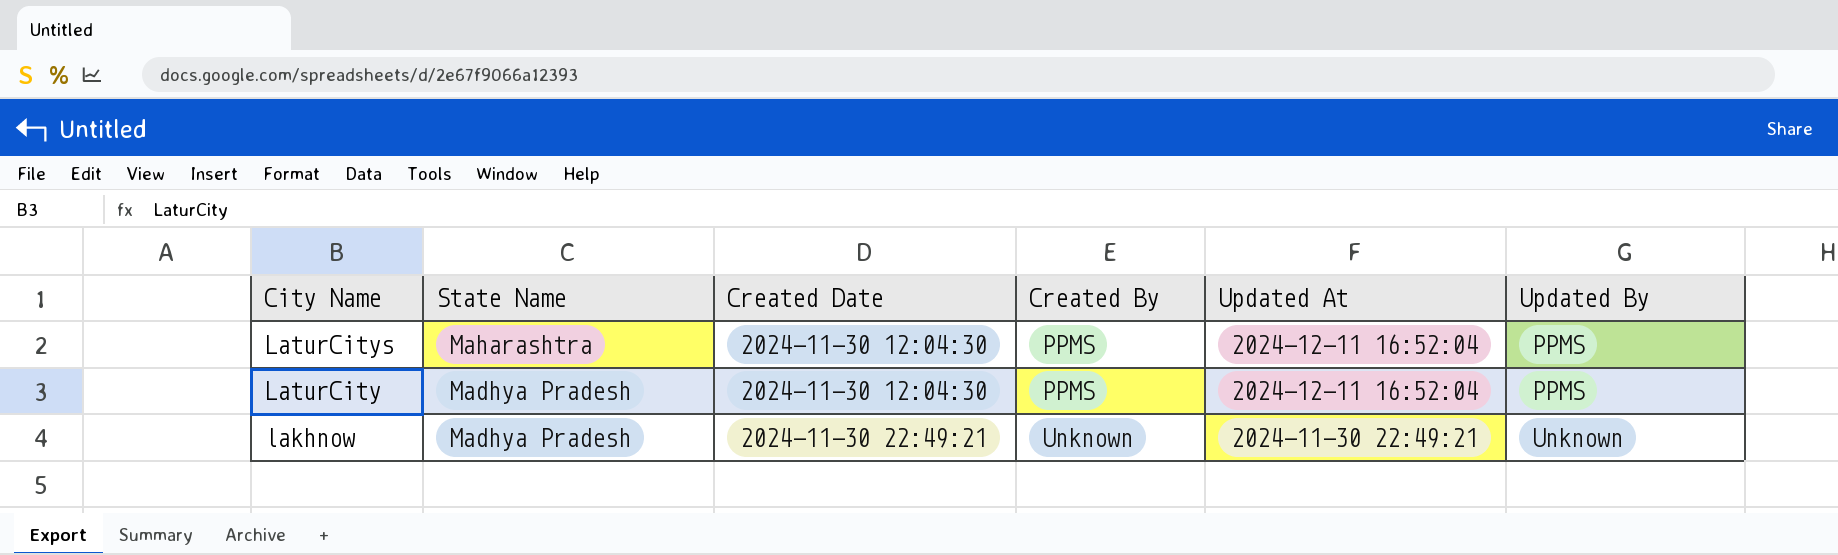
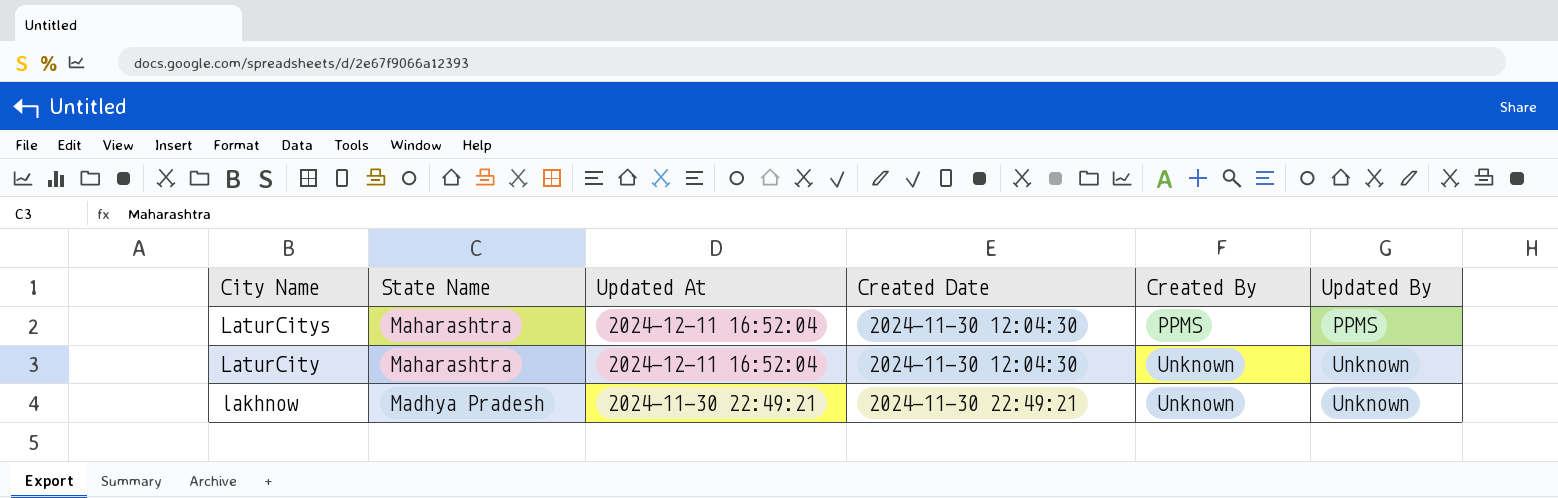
column Updated At | position: 5 -> 3
LaturCity | State Name: Madhya Pradesh -> Maharashtra
LaturCity | Created By: PPMS -> Unknown
LaturCity | Updated By: PPMS -> Unknown

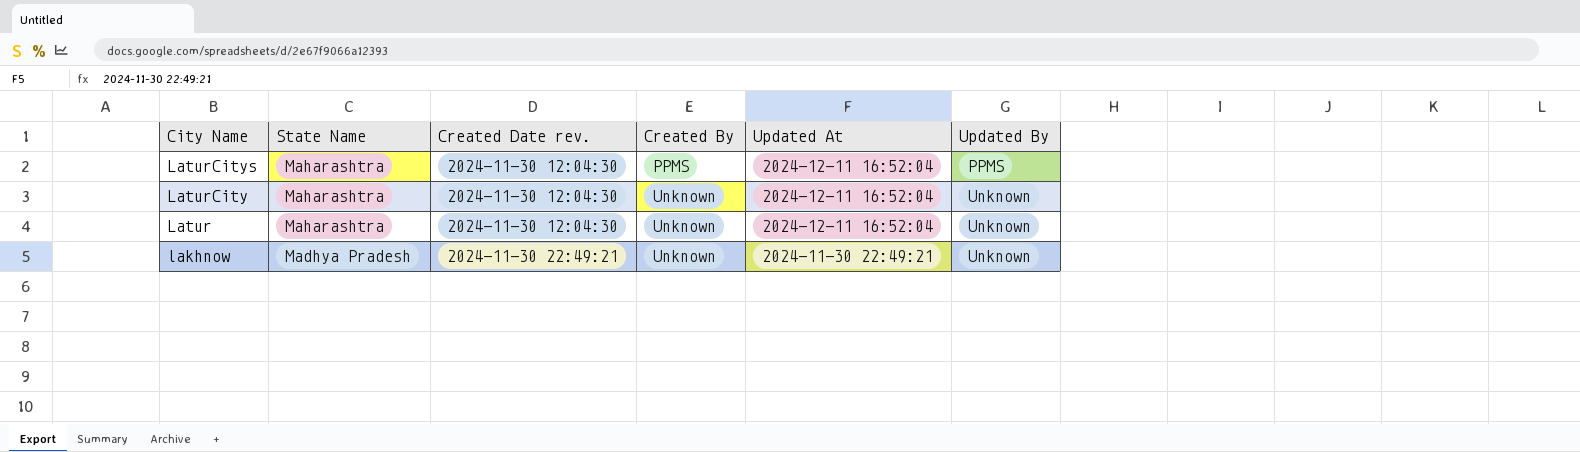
column name: Created Date -> Created Date rev.
column Updated At | position: 3 -> 5
row Latur: none -> Maharashtra | 2024-11-30 12:04:30 | Unknown | 2024-12-11 16:52:04 | Unknown

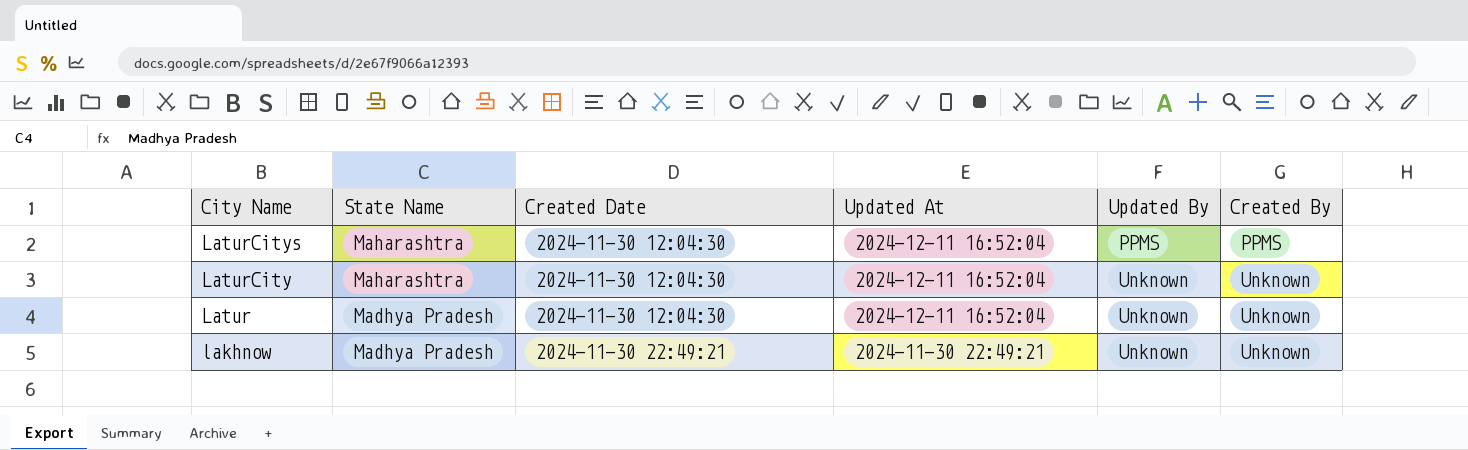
column name: Created Date rev. -> Created Date
column Created By | position: 4 -> 6
Latur | State Name: Maharashtra -> Madhya Pradesh

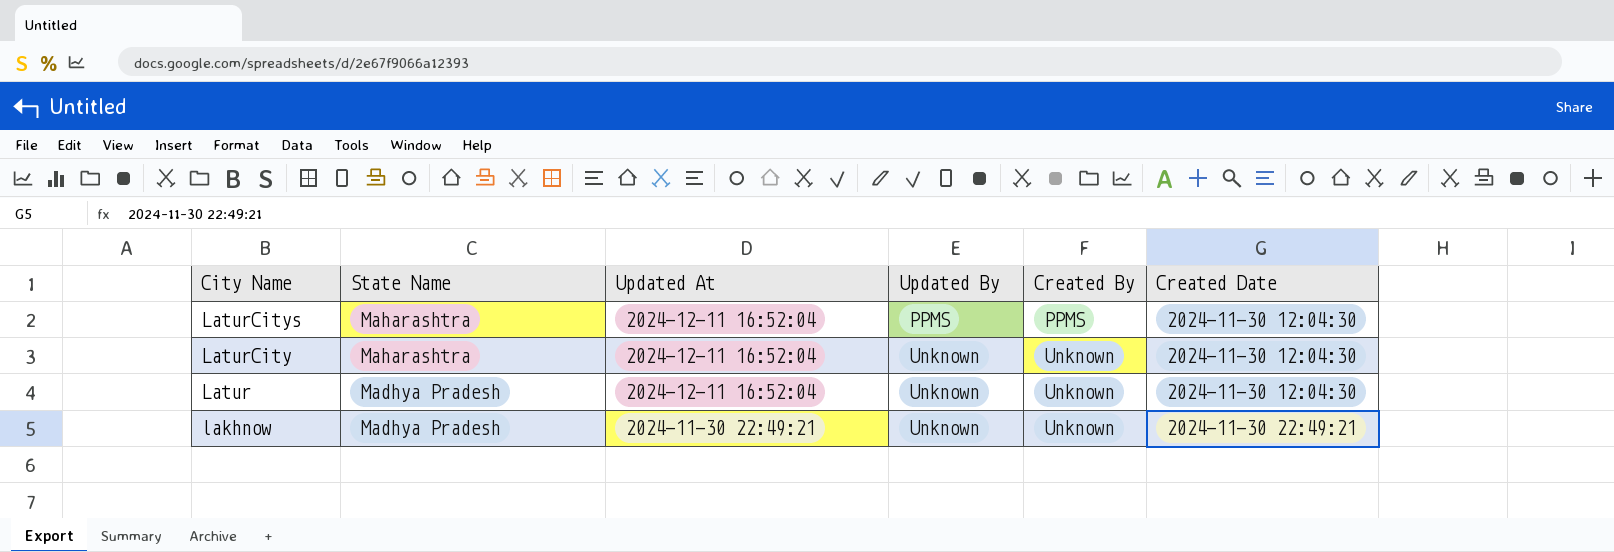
column Created Date | position: 3 -> 6

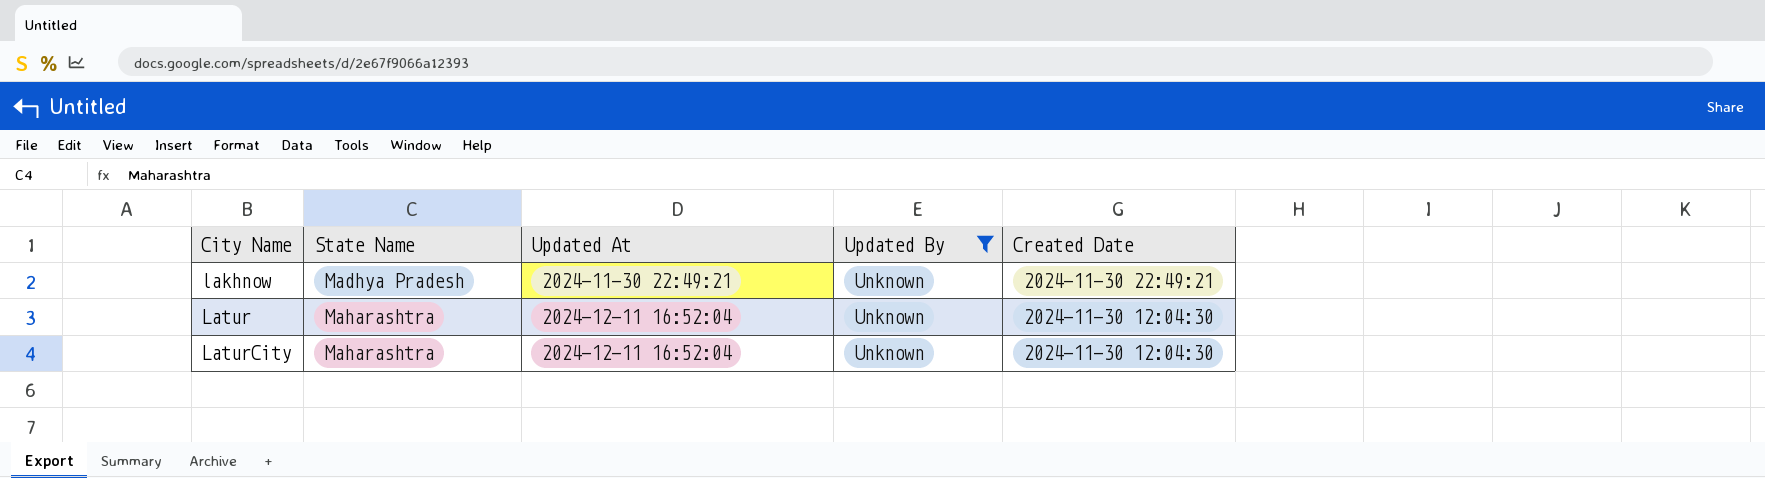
filter: none -> Updated By = Unknown
row order: City Name descending -> City Name ascending
column Created By | position: 5 -> none
Latur | State Name: Madhya Pradesh -> Maharashtra

